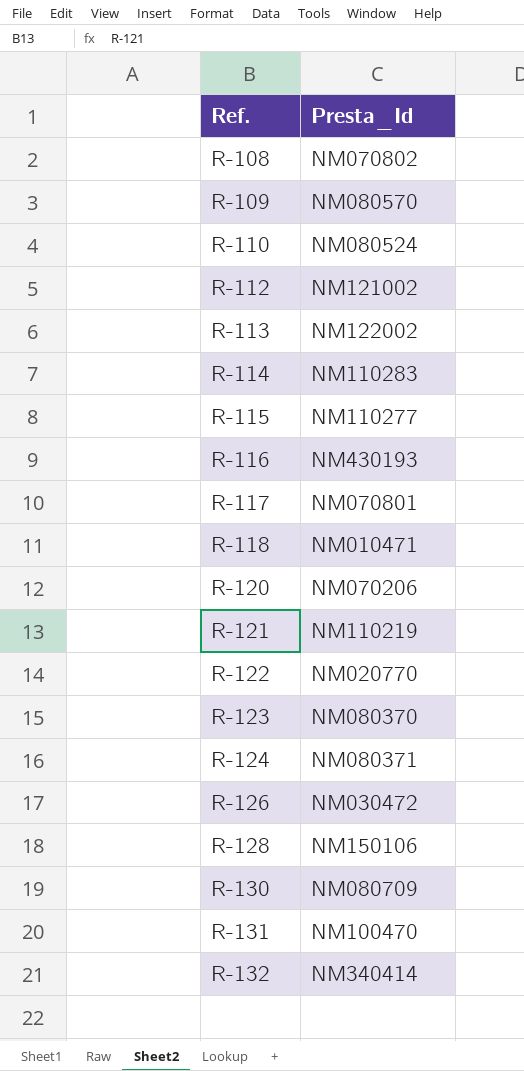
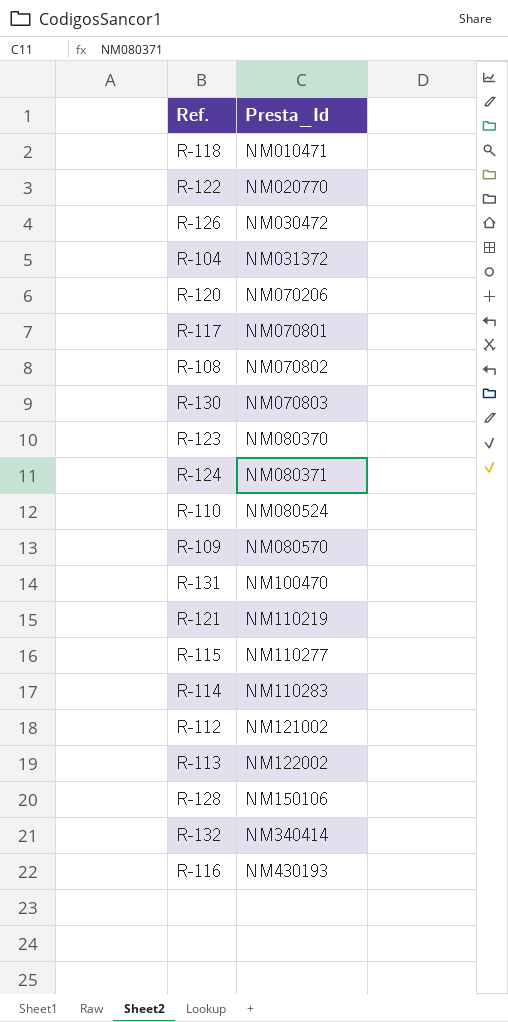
row order: Ref. ascending -> Presta_Id ascending
row R-104: none -> NM031372
R-130 | Presta_Id: NM080709 -> NM070803

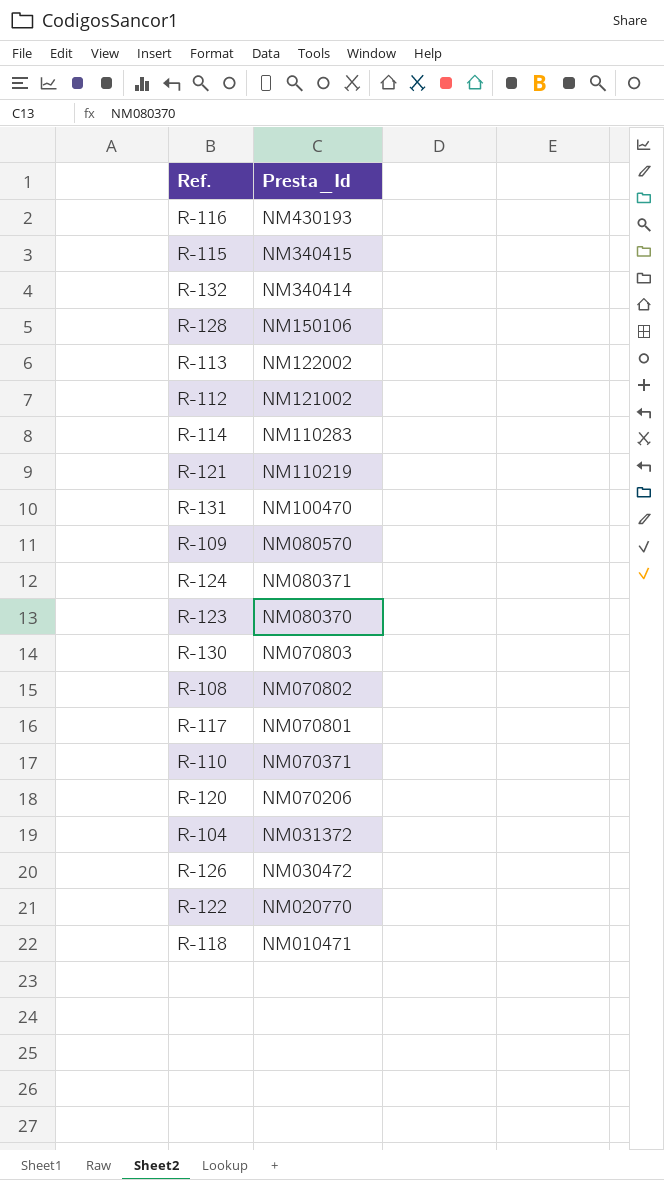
row order: Presta_Id ascending -> Presta_Id descending
R-115 | Presta_Id: NM110277 -> NM340415
R-110 | Presta_Id: NM080524 -> NM070371

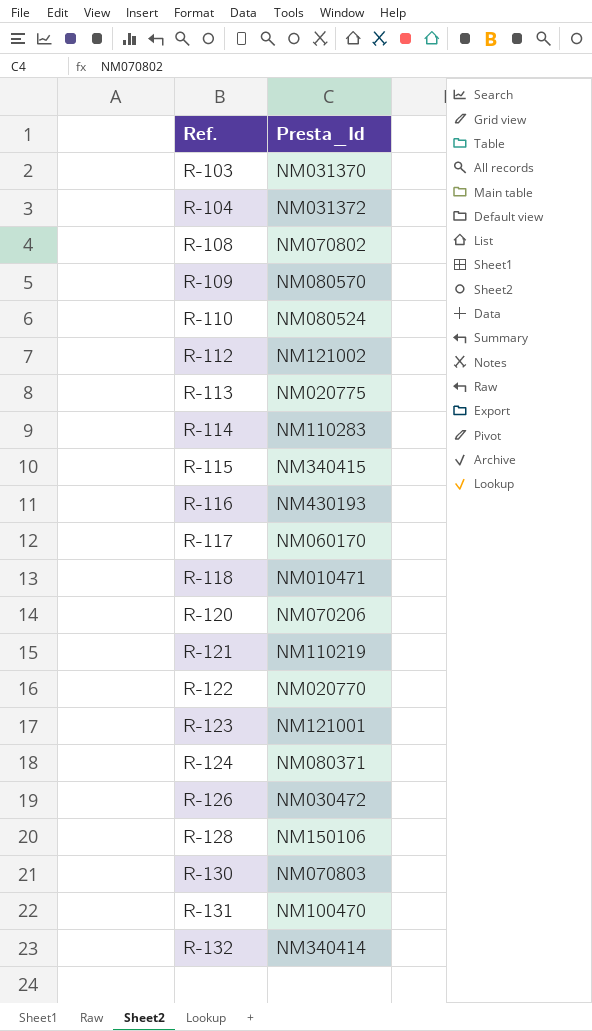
row order: Presta_Id descending -> Ref. ascending
row R-103: none -> NM031370
R-110 | Presta_Id: NM070371 -> NM080524
R-113 | Presta_Id: NM122002 -> NM020775
R-117 | Presta_Id: NM070801 -> NM060170
R-123 | Presta_Id: NM080370 -> NM121001

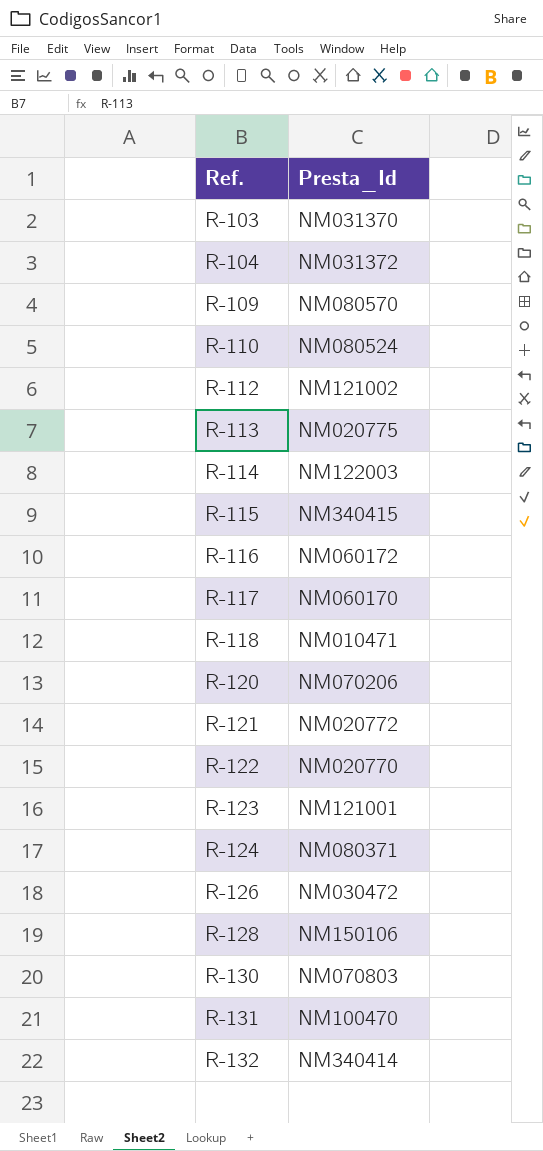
row R-108: NM070802 -> none
R-114 | Presta_Id: NM110283 -> NM122003
R-116 | Presta_Id: NM430193 -> NM060172
R-121 | Presta_Id: NM110219 -> NM020772

